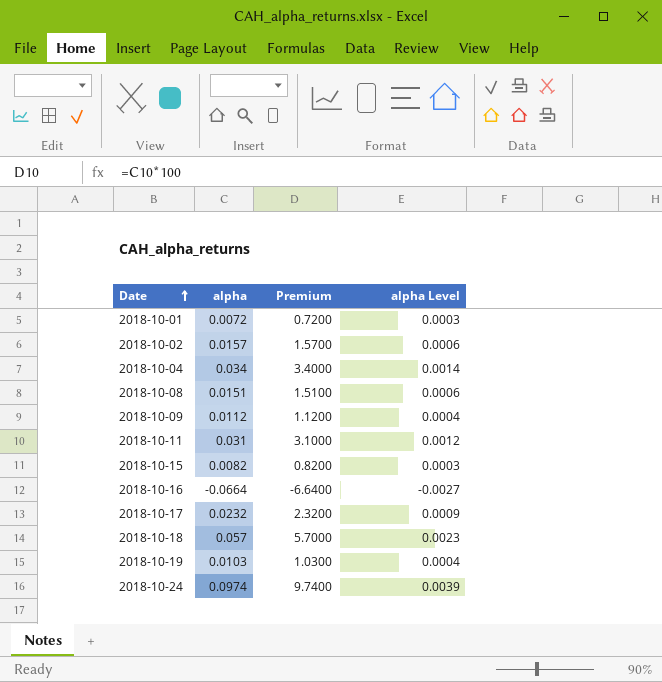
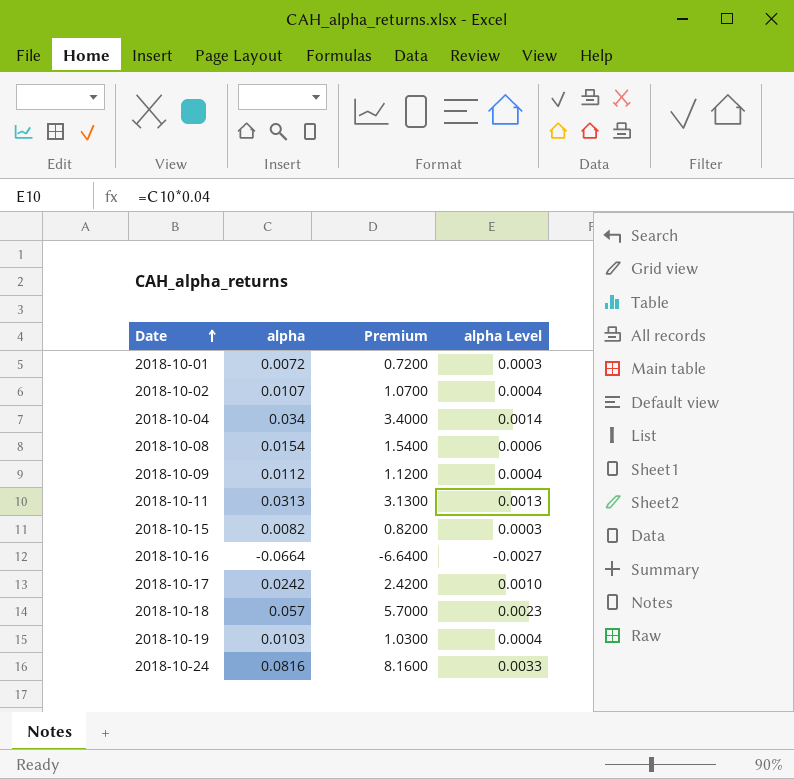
2018-10-02 | alpha: 0.0157 -> 0.0107
2018-10-02 | Premium: 1.5700 -> 1.0700
2018-10-02 | alpha Level: 0.0006 -> 0.0004
2018-10-08 | alpha: 0.0151 -> 0.0154
2018-10-08 | Premium: 1.5100 -> 1.5400
2018-10-11 | alpha: 0.031 -> 0.0313
2018-10-11 | Premium: 3.1000 -> 3.1300
2018-10-11 | alpha Level: 0.0012 -> 0.0013
2018-10-17 | alpha: 0.0232 -> 0.0242
2018-10-17 | Premium: 2.3200 -> 2.4200
2018-10-17 | alpha Level: 0.0009 -> 0.0010
2018-10-24 | alpha: 0.0974 -> 0.0816
2018-10-24 | Premium: 9.7400 -> 8.1600
2018-10-24 | alpha Level: 0.0039 -> 0.0033

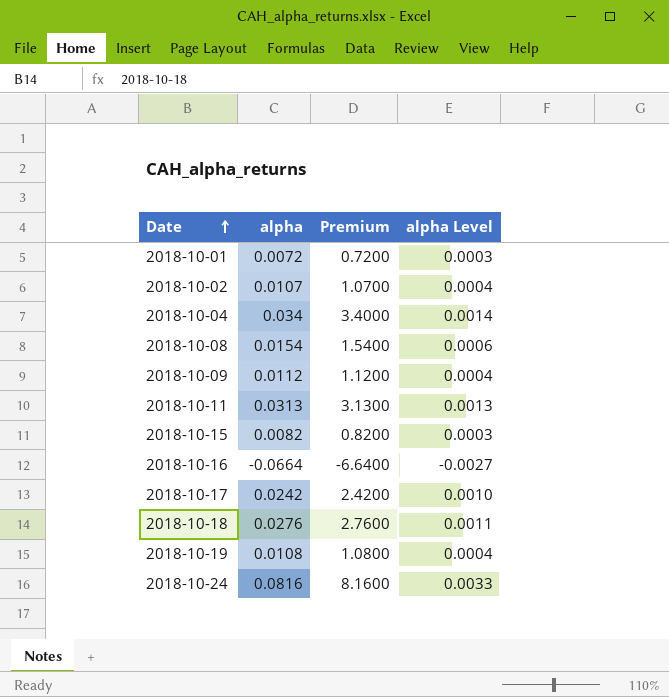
2018-10-18 | alpha: 0.057 -> 0.0276
2018-10-18 | Premium: 5.7000 -> 2.7600
2018-10-18 | alpha Level: 0.0023 -> 0.0011
2018-10-19 | alpha: 0.0103 -> 0.0108
2018-10-19 | Premium: 1.0300 -> 1.0800

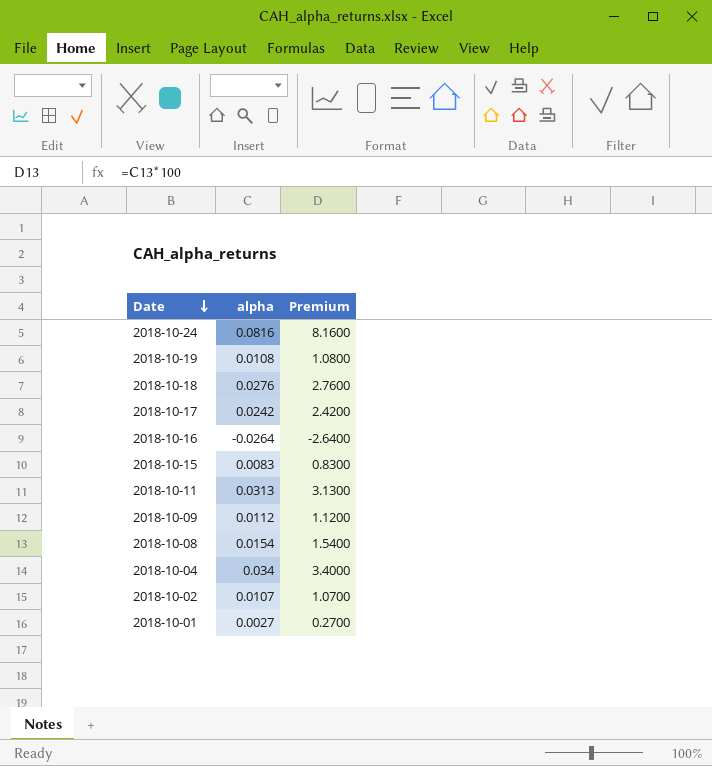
row order: Date ascending -> Date descending
column alpha Level | formula: [alpha] * 0.04 -> none
2018-10-16 | alpha: -0.0664 -> -0.0264
2018-10-16 | Premium: -6.6400 -> -2.6400
2018-10-15 | alpha: 0.0082 -> 0.0083
2018-10-15 | Premium: 0.8200 -> 0.8300
2018-10-01 | alpha: 0.0072 -> 0.0027
2018-10-01 | Premium: 0.7200 -> 0.2700

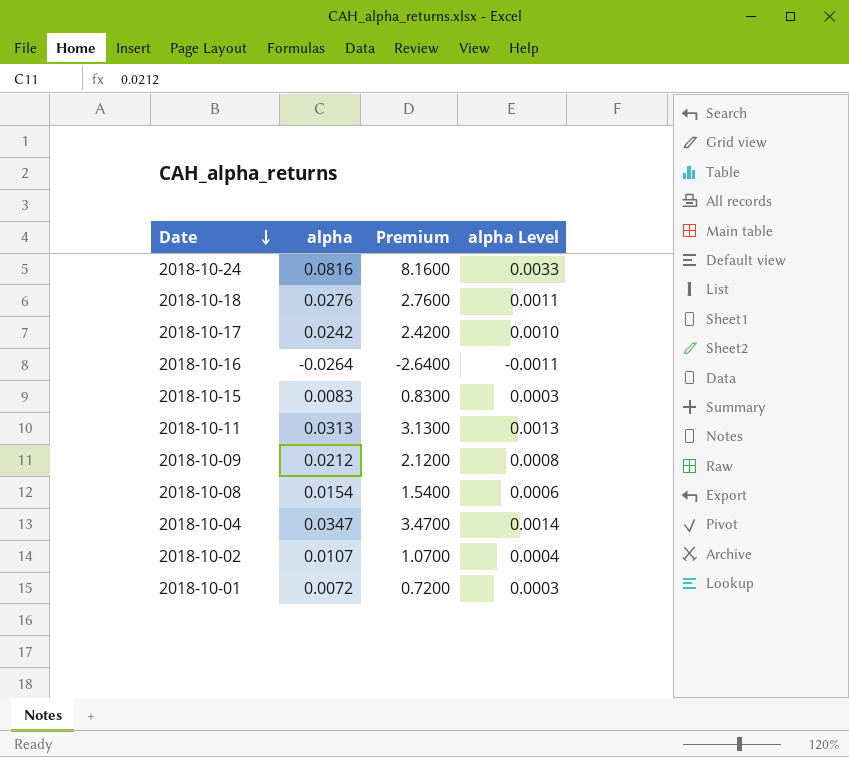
column alpha Level | formula: none -> [alpha] * 0.04
row 2018-10-19: 0.0108 | 1.0800 -> none
2018-10-09 | alpha: 0.0112 -> 0.0212
2018-10-09 | Premium: 1.1200 -> 2.1200
2018-10-04 | alpha: 0.034 -> 0.0347
2018-10-04 | Premium: 3.4000 -> 3.4700
2018-10-01 | alpha: 0.0027 -> 0.0072
2018-10-01 | Premium: 0.2700 -> 0.7200

